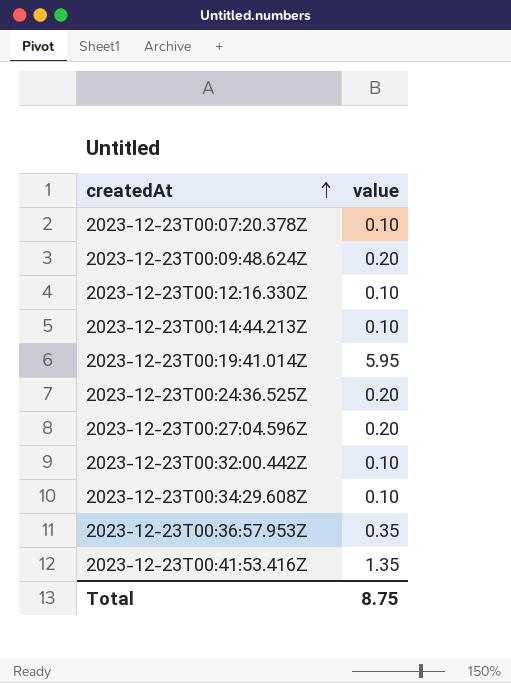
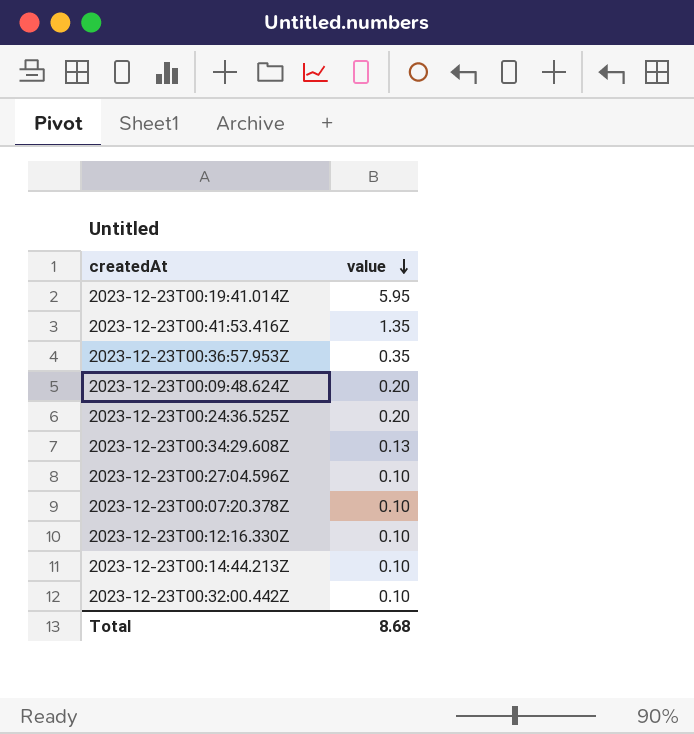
row order: createdAt ascending -> value descending
2023-12-23T00:34:29.608Z | value: 0.10 -> 0.13
2023-12-23T00:27:04.596Z | value: 0.20 -> 0.10
Total | value: 8.75 -> 8.68

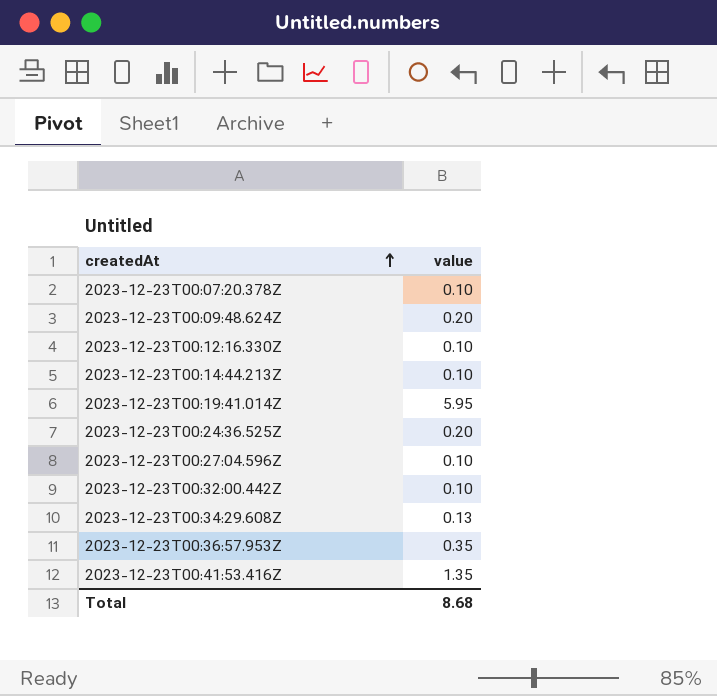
row order: value descending -> createdAt ascending

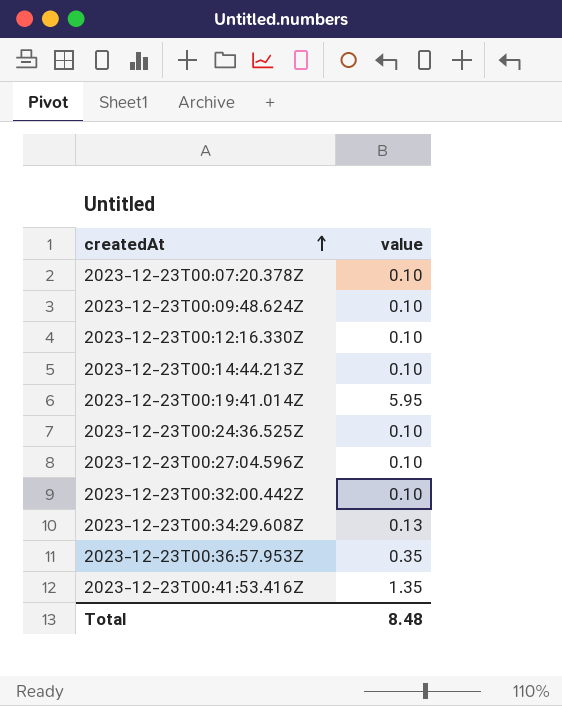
2023-12-23T00:09:48.624Z | value: 0.20 -> 0.10
2023-12-23T00:24:36.525Z | value: 0.20 -> 0.10
Total | value: 8.68 -> 8.48

